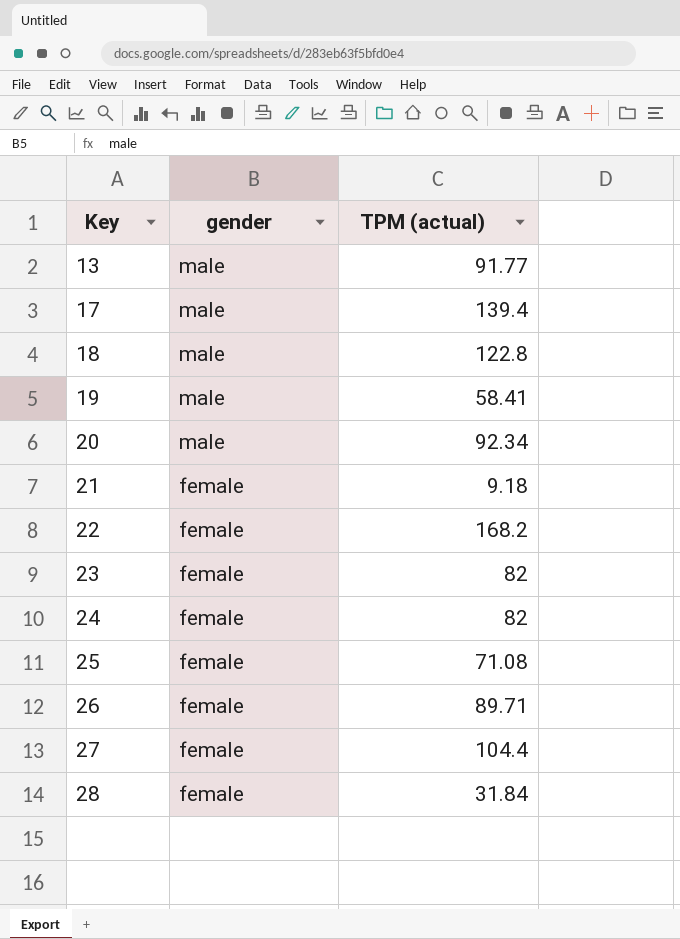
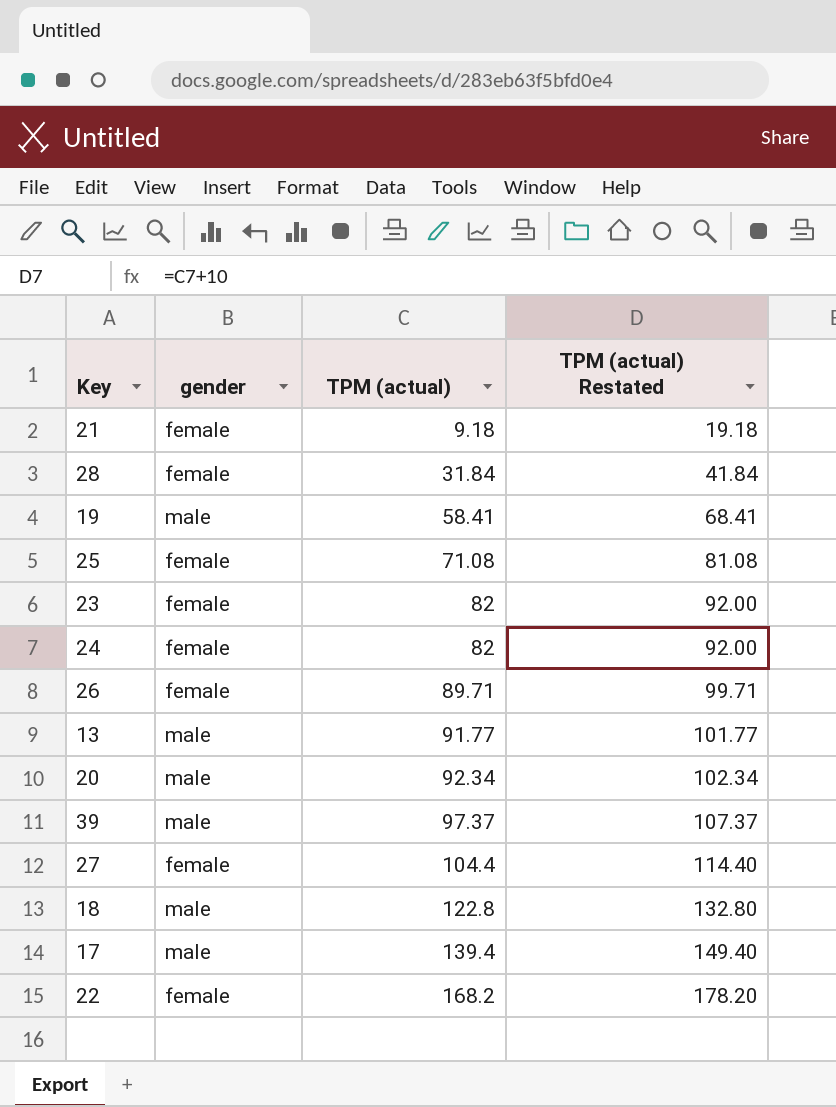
row order: Key ascending -> TPM (actual) ascending
column TPM (actual) Restated | formula: none -> [TPM (actual)] + 10
row 39: none -> male | 97.37 | 107.37

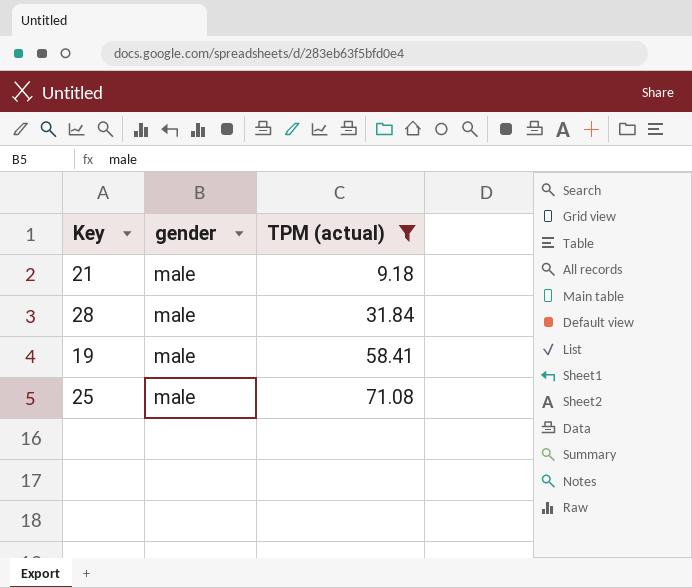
filter: none -> TPM (actual) <= 71.08
column TPM (actual) Restated | formula: [TPM (actual)] + 10 -> none
21 | gender: female -> male
28 | gender: female -> male
25 | gender: female -> male

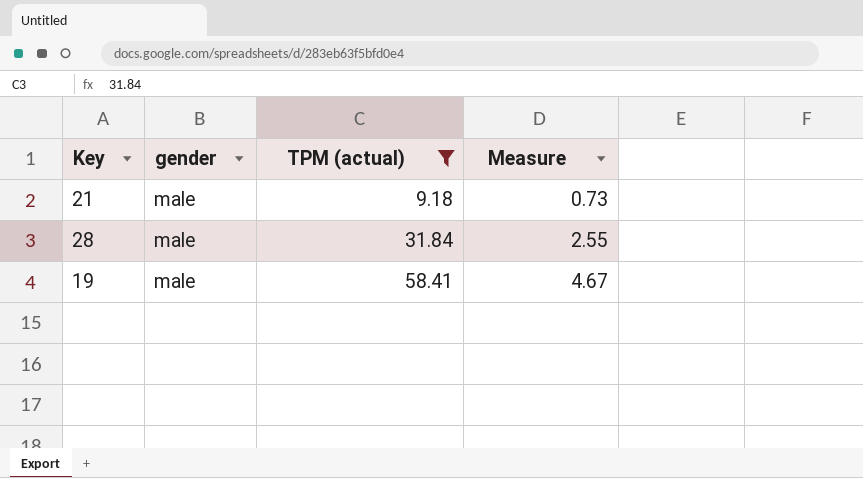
column Measure | formula: none -> [TPM (actual)] * 0.08
row 25: male | 71.08 -> none

